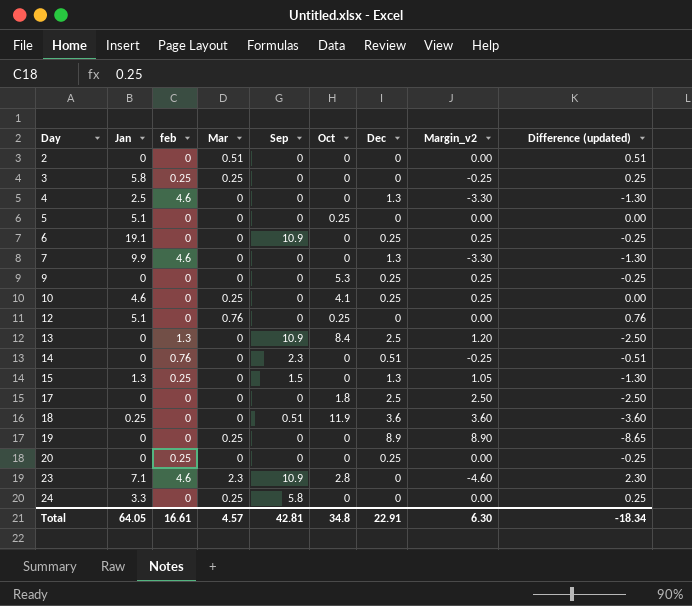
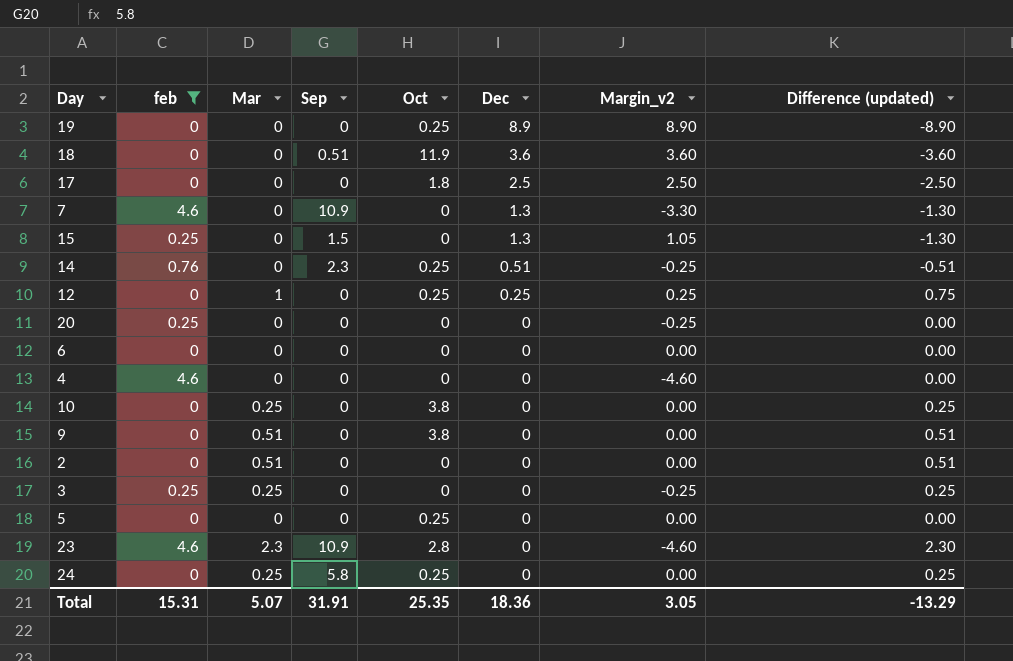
filter: none -> feb != 1.3
row order: Day ascending -> Dec descending
column Jan | position: 2 -> none
19 | Mar: 0.25 -> 0
19 | Oct: 0 -> 0.25
19 | Difference (updated): -8.65 -> -8.90
7 | Sep: 0 -> 10.9
14 | Oct: 0 -> 0.25
12 | Mar: 0.76 -> 1
12 | Dec: 0 -> 0.25
12 | Margin_v2: 0.00 -> 0.25
12 | Difference (updated): 0.76 -> 0.75
20 | Dec: 0.25 -> 0
20 | Margin_v2: 0.00 -> -0.25
20 | Difference (updated): -0.25 -> 0.00
6 | Sep: 10.9 -> 0
6 | Dec: 0.25 -> 0
6 | Margin_v2: 0.25 -> 0.00
6 | Difference (updated): -0.25 -> 0.00
4 | Dec: 1.3 -> 0
4 | Margin_v2: -3.30 -> -4.60
4 | Difference (updated): -1.30 -> 0.00
10 | Oct: 4.1 -> 3.8
10 | Dec: 0.25 -> 0
10 | Margin_v2: 0.25 -> 0.00
10 | Difference (updated): 0.00 -> 0.25
9 | Mar: 0 -> 0.51
9 | Oct: 5.3 -> 3.8
9 | Dec: 0.25 -> 0
9 | Margin_v2: 0.25 -> 0.00
9 | Difference (updated): -0.25 -> 0.51
24 | Oct: 0 -> 0.25
Total | feb: 16.61 -> 15.31
Total | Mar: 4.57 -> 5.07
Total | Sep: 42.81 -> 31.91
Total | Oct: 34.8 -> 25.35
Total | Dec: 22.91 -> 18.36
Total | Margin_v2: 6.30 -> 3.05
Total | Difference (updated): -18.34 -> -13.29

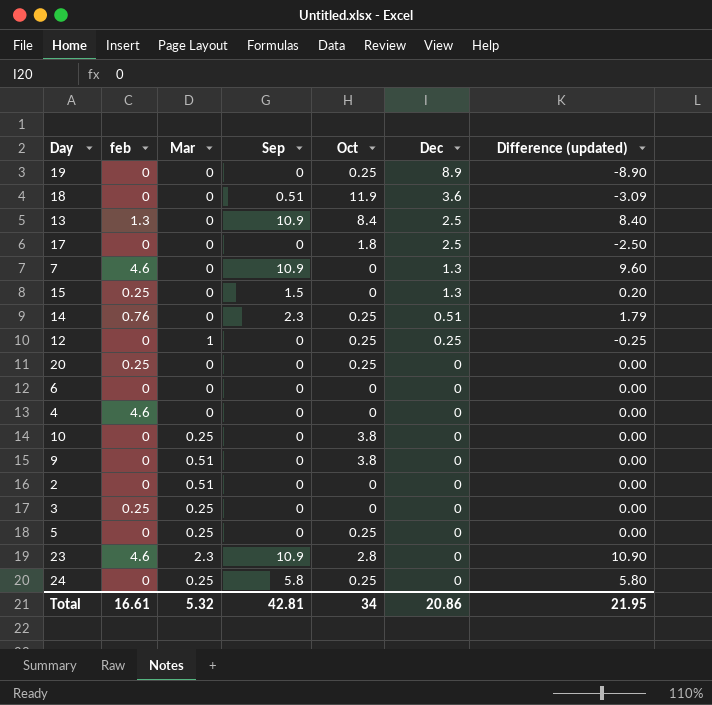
filter: feb != 1.3 -> none
column Margin_v2 | formula: [Dec] - [feb] -> none
column Difference (updated) | formula: [Mar] - [Dec] -> [Sep] - [Dec]
20 | Oct: 0 -> 0.25
5 | Mar: 0 -> 0.25
Total | feb: 15.31 -> 16.61
Total | Mar: 5.07 -> 5.32
Total | Sep: 31.91 -> 42.81
Total | Oct: 25.35 -> 34
Total | Dec: 18.36 -> 20.86
Total | Difference (updated): -13.29 -> 21.95

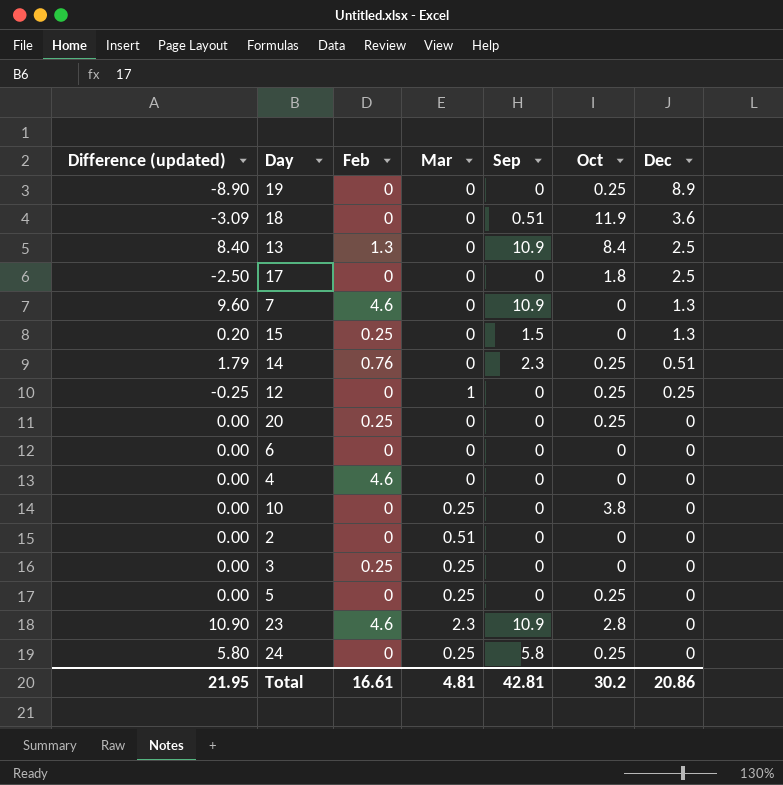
column Difference (updated) | position: 7 -> 1
column name: feb -> Feb
row 9: 0 | 0.51 | 0 | 3.8 | 0 | 0.00 -> none
Total | Mar: 5.32 -> 4.81
Total | Oct: 34 -> 30.2

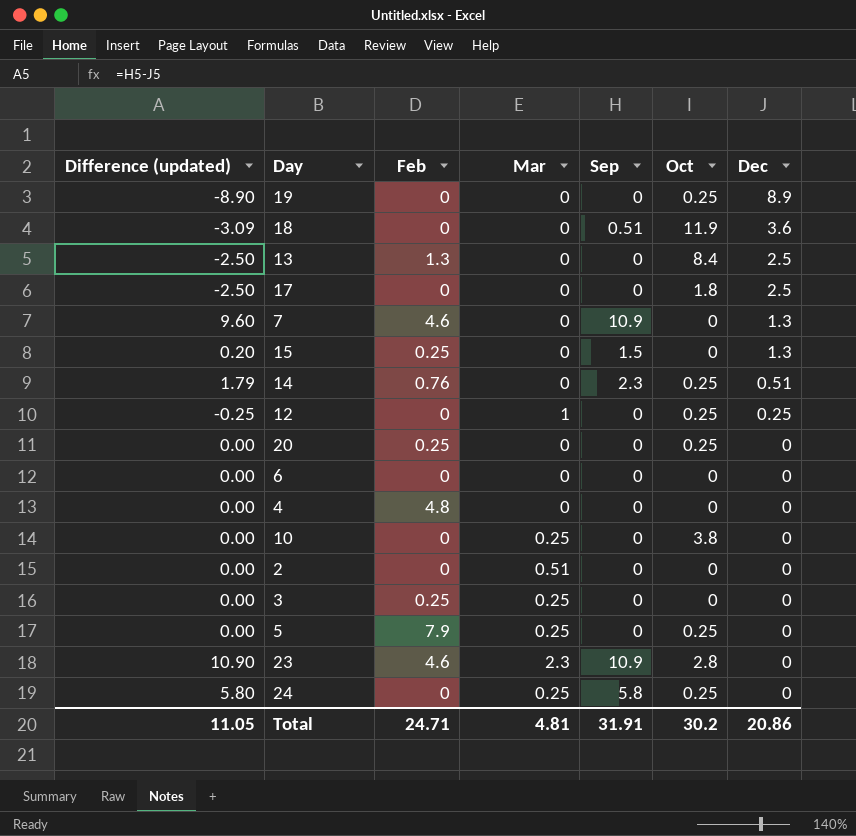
13 | Difference (updated): 8.40 -> -2.50
13 | Sep: 10.9 -> 0
4 | Feb: 4.6 -> 4.8
5 | Feb: 0 -> 7.9
Total | Difference (updated): 21.95 -> 11.05
Total | Feb: 16.61 -> 24.71
Total | Sep: 42.81 -> 31.91

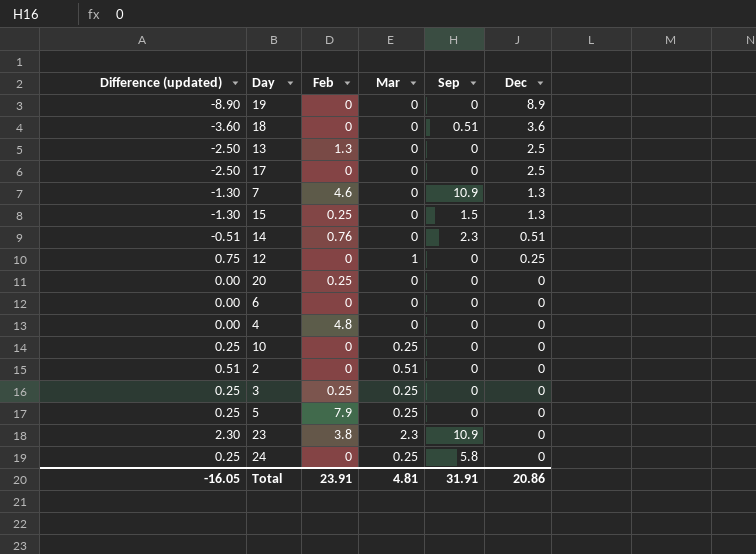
column Oct | position: 6 -> none
column Difference (updated) | formula: [Sep] - [Dec] -> [Mar] - [Dec]
23 | Feb: 4.6 -> 3.8
Total | Difference (updated): 11.05 -> -16.05
Total | Feb: 24.71 -> 23.91

